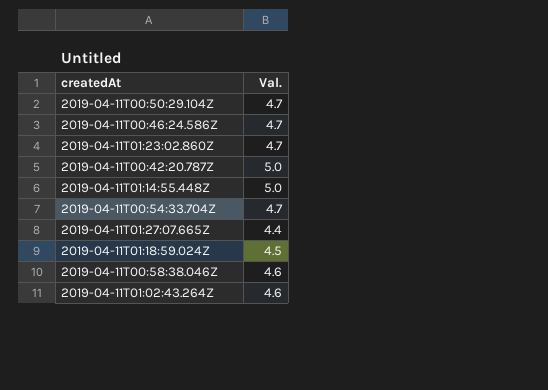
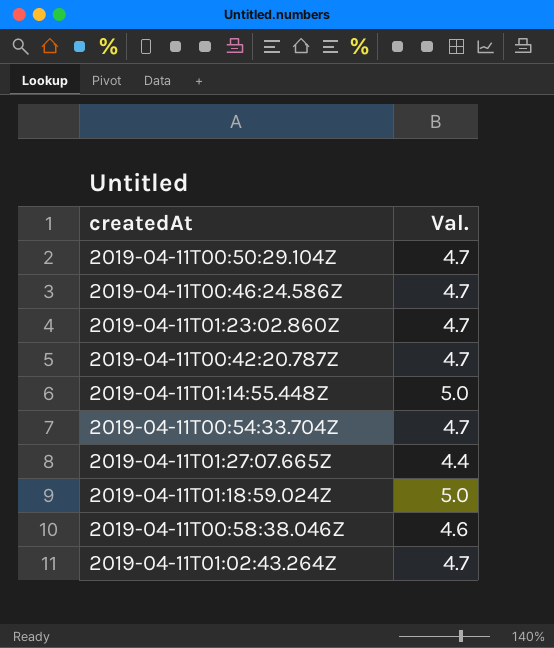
2019-04-11T00:42:20.787Z | Val.: 5.0 -> 4.7
2019-04-11T01:18:59.024Z | Val.: 4.5 -> 5.0
2019-04-11T01:02:43.264Z | Val.: 4.6 -> 4.7

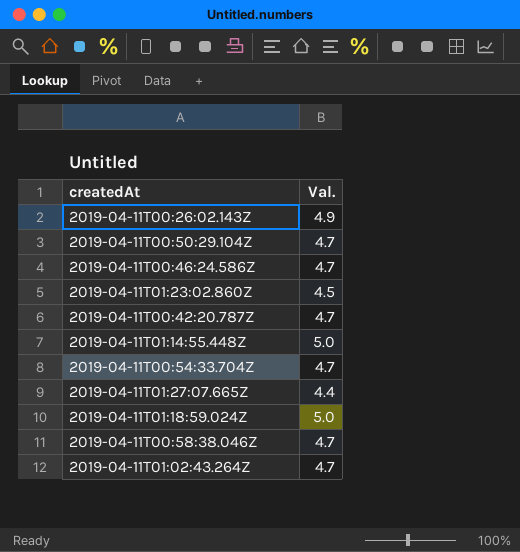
row 2019-04-11T00:26:02.143Z: none -> 4.9
2019-04-11T01:23:02.860Z | Val.: 4.7 -> 4.5
2019-04-11T00:58:38.046Z | Val.: 4.6 -> 4.7

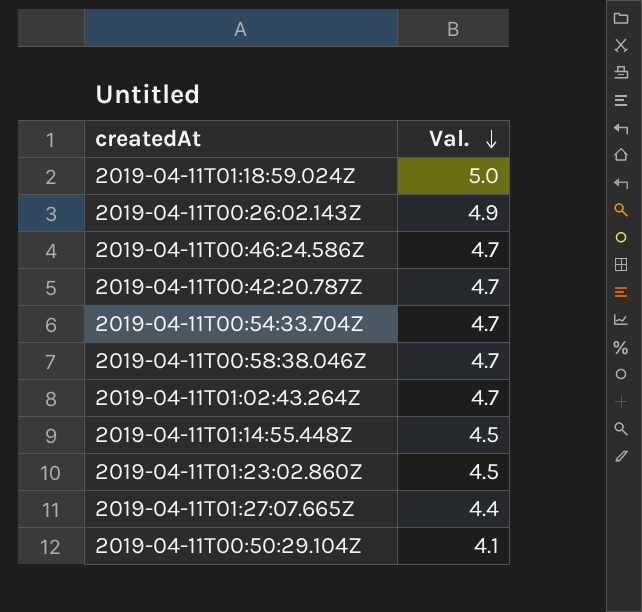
row order: none -> Val. descending
2019-04-11T01:14:55.448Z | Val.: 5.0 -> 4.5
2019-04-11T00:50:29.104Z | Val.: 4.7 -> 4.1

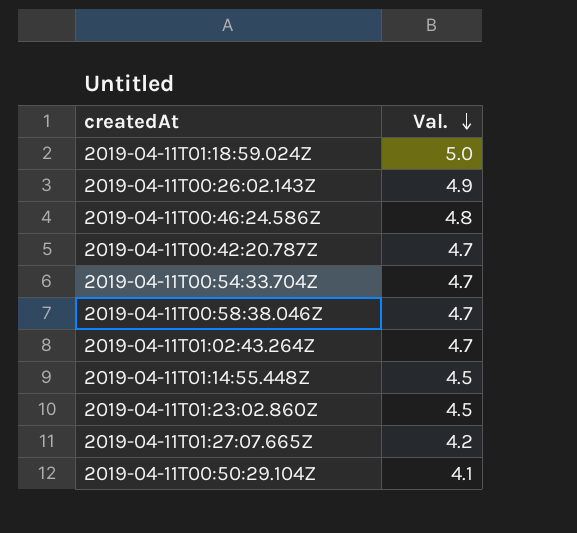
2019-04-11T00:46:24.586Z | Val.: 4.7 -> 4.8
2019-04-11T01:27:07.665Z | Val.: 4.4 -> 4.2

